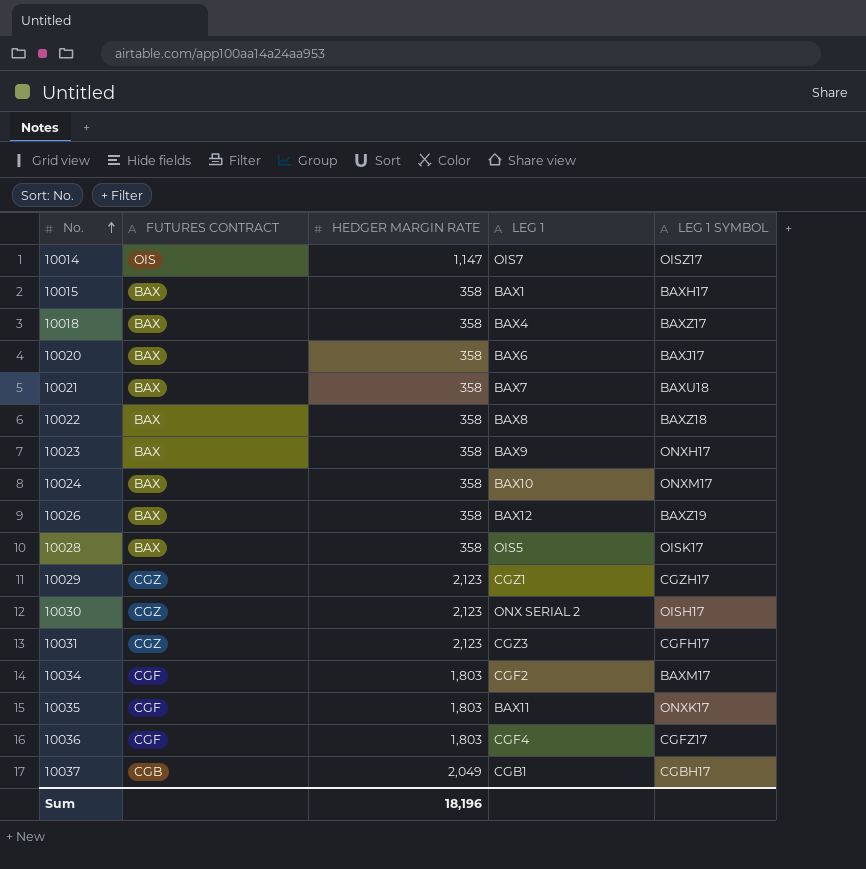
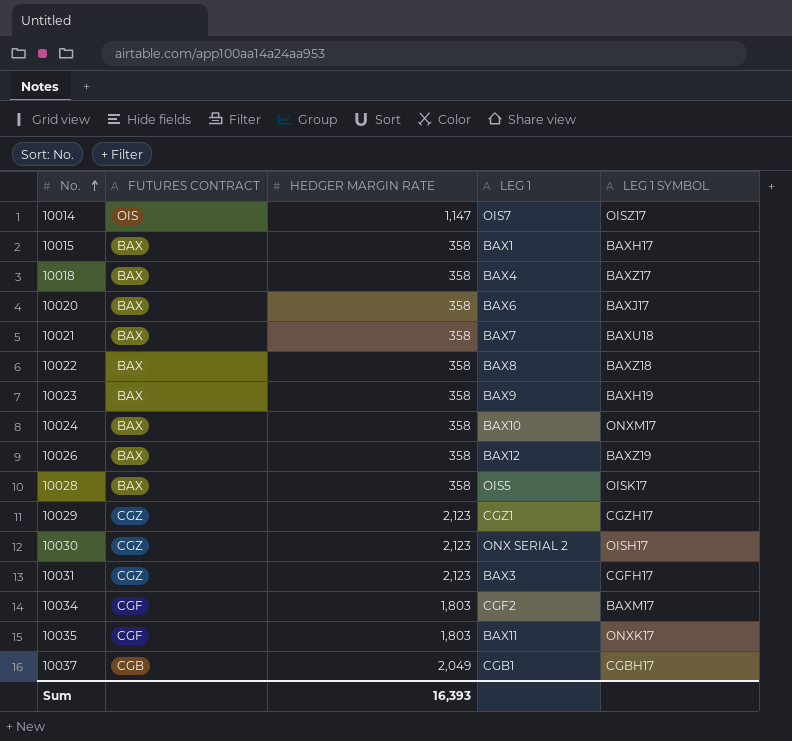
row 10036: CGF | 1,803 | CGF4 | CGFZ17 -> none
10023 | LEG 1 SYMBOL: ONXH17 -> BAXH19
10031 | LEG 1: CGZ3 -> BAX3
Sum | HEDGER MARGIN RATE: 18,196 -> 16,393

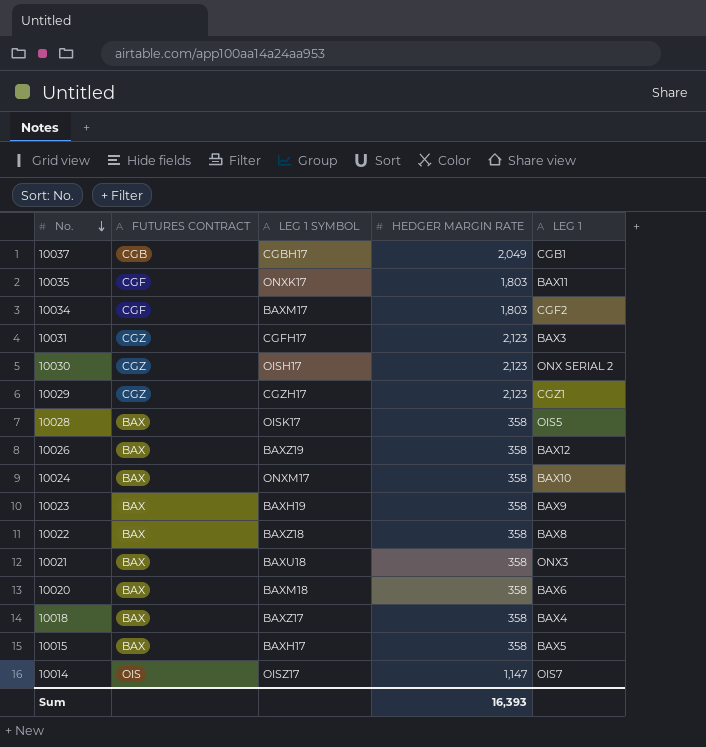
row order: No. ascending -> No. descending
column LEG 1 SYMBOL | position: 5 -> 3
10021 | LEG 1: BAX7 -> ONX3
10020 | LEG 1 SYMBOL: BAXJ17 -> BAXM18
10015 | LEG 1: BAX1 -> BAX5

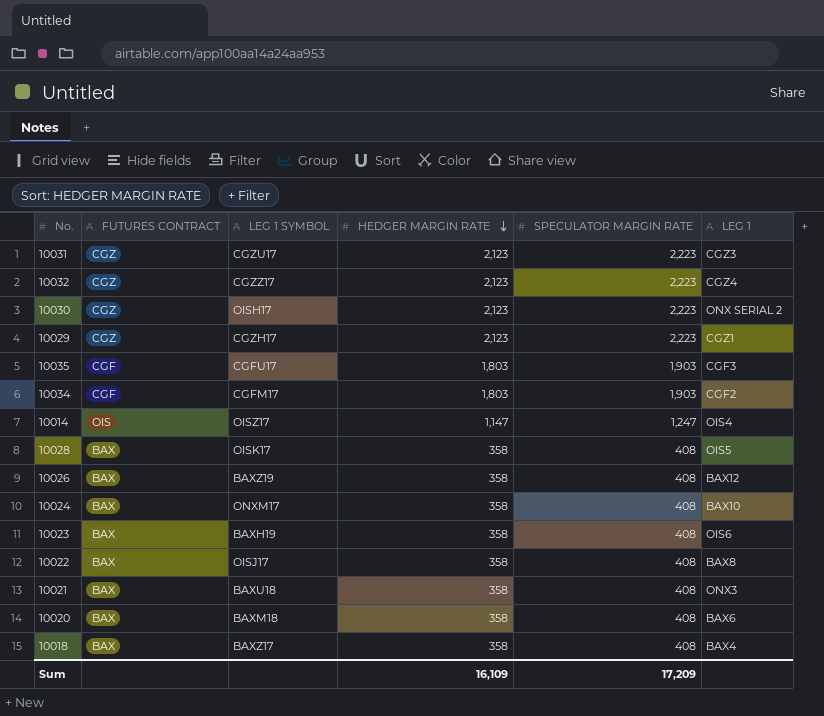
row order: No. descending -> HEDGER MARGIN RATE descending
column SPECULATOR MARGIN RATE | position: none -> 5
row 10037: CGB | CGBH17 | 2,049 | CGB1 -> none
row 10015: BAX | BAXH17 | 358 | BAX5 -> none
10031 | LEG 1 SYMBOL: CGFH17 -> CGZU17
10031 | LEG 1: BAX3 -> CGZ3
row 10032: none -> CGZ | CGZZ17 | 2,123 | 2,223 | CGZ4
10035 | LEG 1 SYMBOL: ONXK17 -> CGFU17
10035 | LEG 1: BAX11 -> CGF3
10034 | LEG 1 SYMBOL: BAXM17 -> CGFM17
10014 | LEG 1: OIS7 -> OIS4
10023 | LEG 1: BAX9 -> OIS6
10022 | LEG 1 SYMBOL: BAXZ18 -> OISJ17
Sum | HEDGER MARGIN RATE: 16,393 -> 16,109

